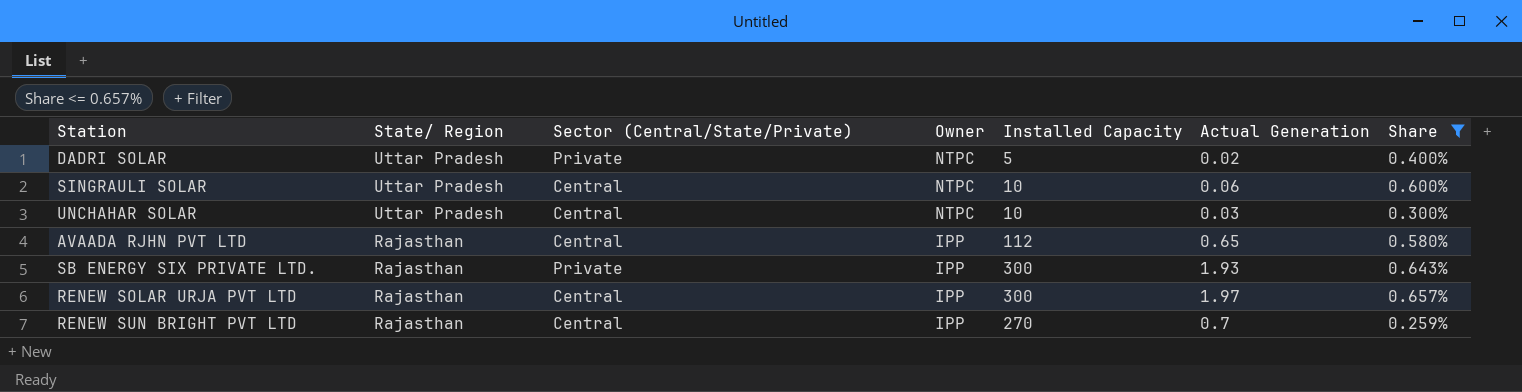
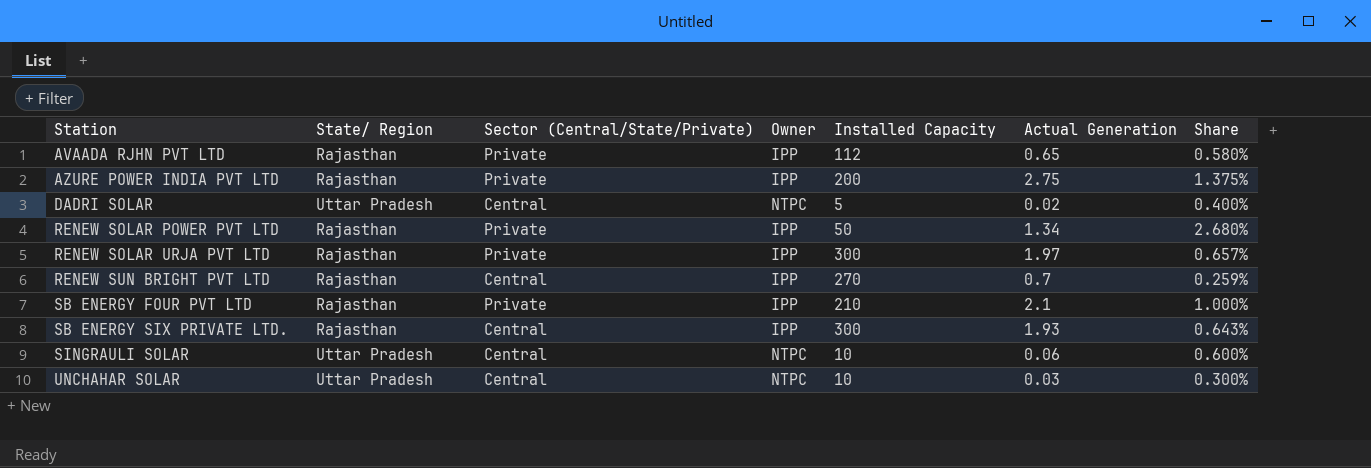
filter: Share <= 0.657% -> none
row order: State/ Region descending -> Station ascending
AVAADA RJHN PVT LTD | Sector (Central/State/Private): Central -> Private
DADRI SOLAR | Sector (Central/State/Private): Private -> Central
RENEW SOLAR URJA PVT LTD | Sector (Central/State/Private): Central -> Private
SB ENERGY SIX PRIVATE LTD. | Sector (Central/State/Private): Private -> Central

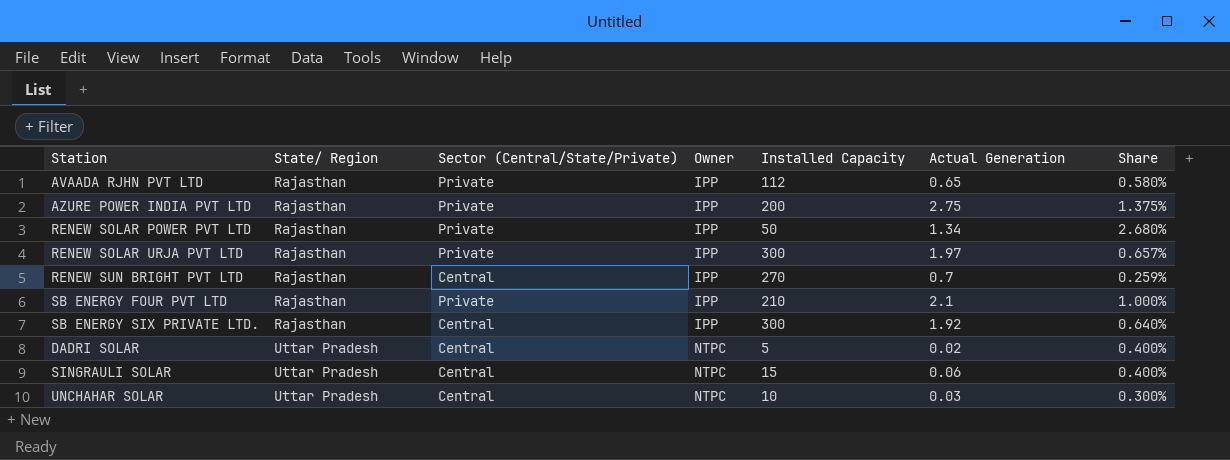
row order: Station ascending -> State/ Region ascending
SB ENERGY SIX PRIVATE LTD. | Actual Generation: 1.93 -> 1.92
SB ENERGY SIX PRIVATE LTD. | Share: 0.643% -> 0.640%
SINGRAULI SOLAR | Installed Capacity: 10 -> 15
SINGRAULI SOLAR | Share: 0.600% -> 0.400%

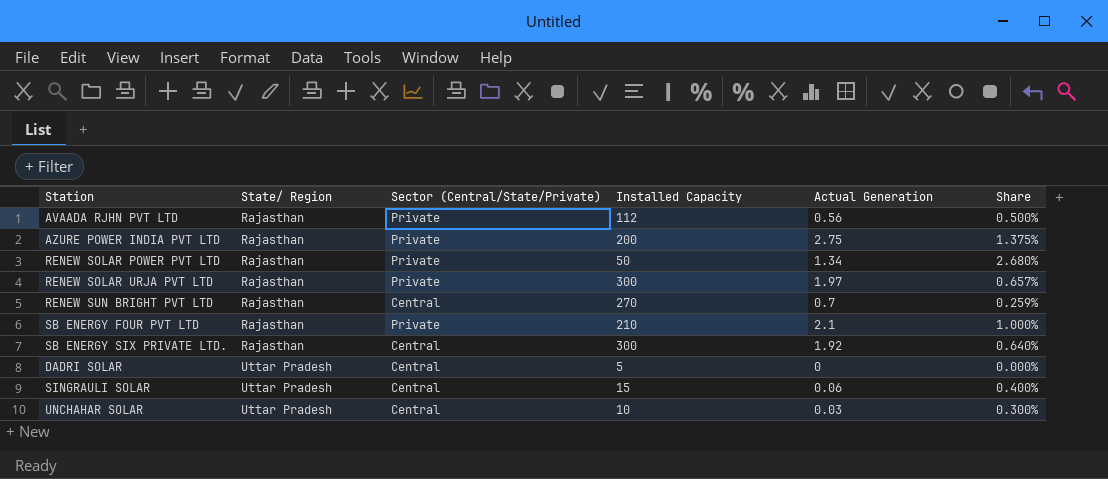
column Owner | position: 4 -> none
AVAADA RJHN PVT LTD | Actual Generation: 0.65 -> 0.56
AVAADA RJHN PVT LTD | Share: 0.580% -> 0.500%
DADRI SOLAR | Actual Generation: 0.02 -> 0
DADRI SOLAR | Share: 0.400% -> 0.000%

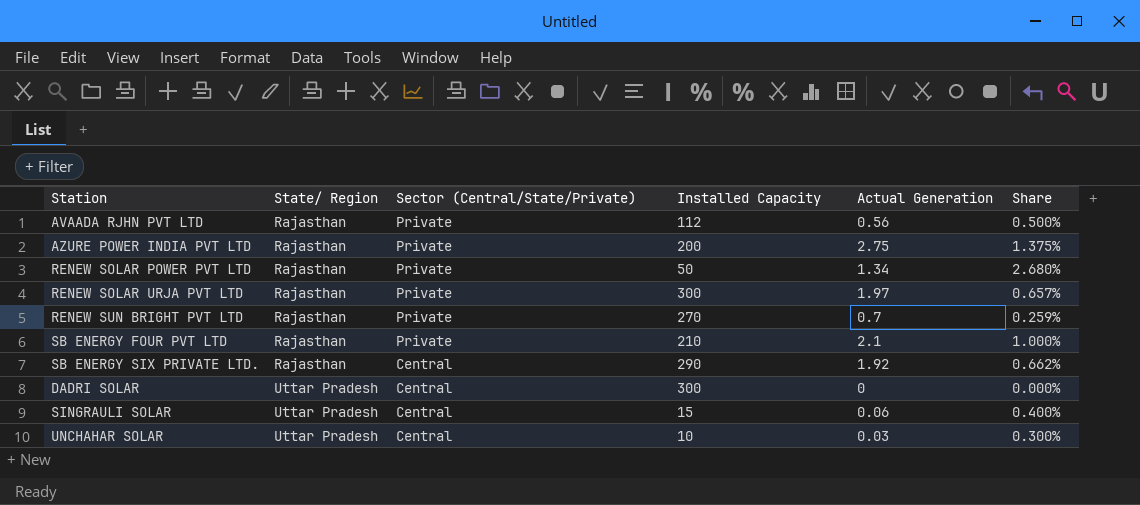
RENEW SUN BRIGHT PVT LTD | Sector (Central/State/Private): Central -> Private
SB ENERGY SIX PRIVATE LTD. | Installed Capacity: 300 -> 290
SB ENERGY SIX PRIVATE LTD. | Share: 0.640% -> 0.662%
DADRI SOLAR | Installed Capacity: 5 -> 300

